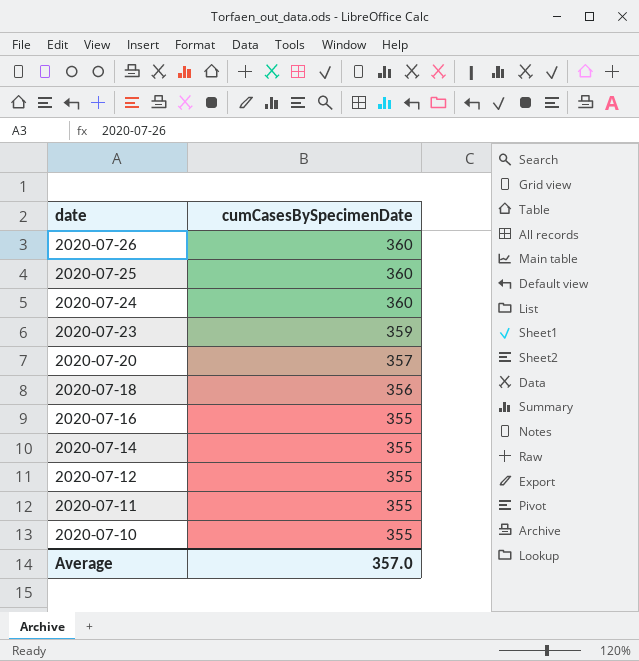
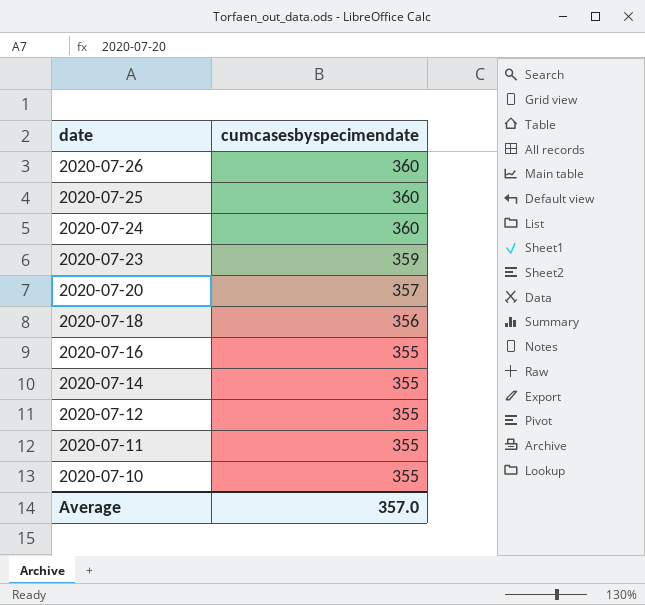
column name: cumCasesBySpecimenDate -> cumcasesbyspecimendate

